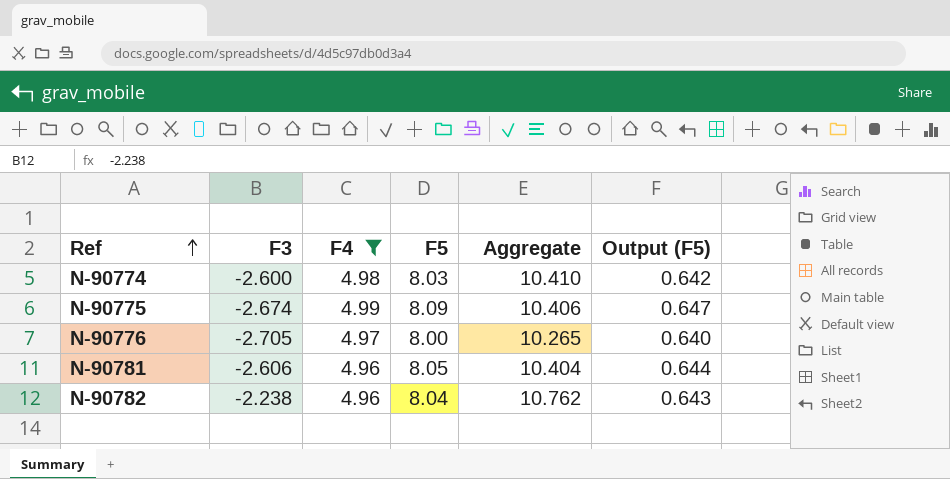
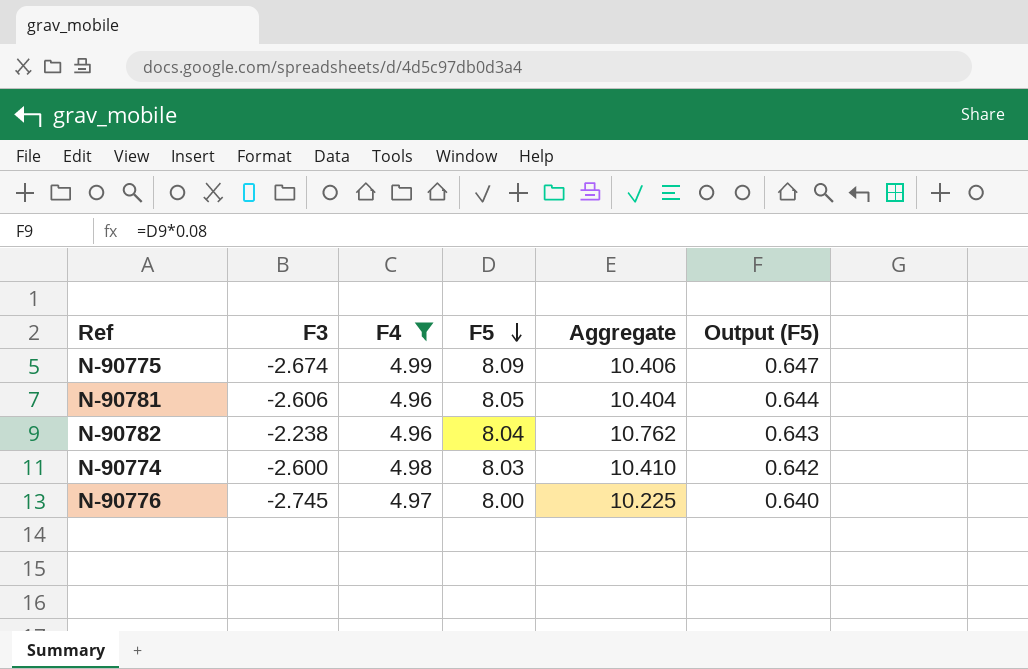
row order: Ref ascending -> F5 descending
N-90776 | F3: -2.705 -> -2.745
N-90776 | Aggregate: 10.265 -> 10.225

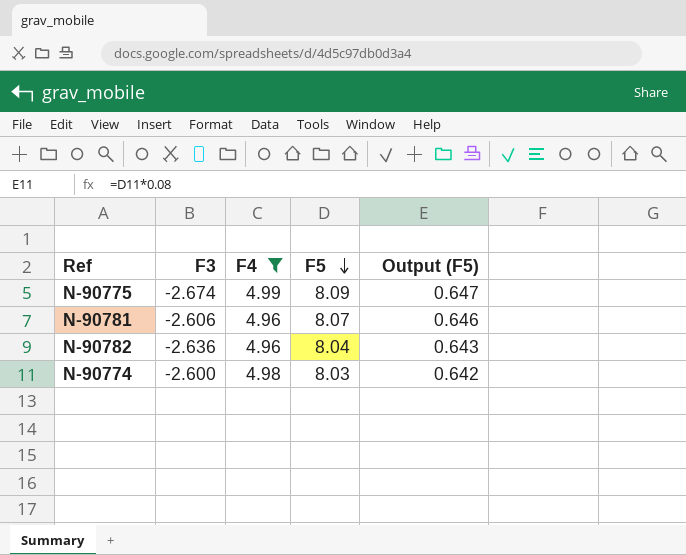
column Aggregate | formula: [F3] + [F4] + [F5] -> none
row N-90776: -2.745 | 4.97 | 8.00 | 10.225 | 0.640 -> none
N-90781 | F5: 8.05 -> 8.07
N-90781 | Output (F5): 0.644 -> 0.646
N-90782 | F3: -2.238 -> -2.636

